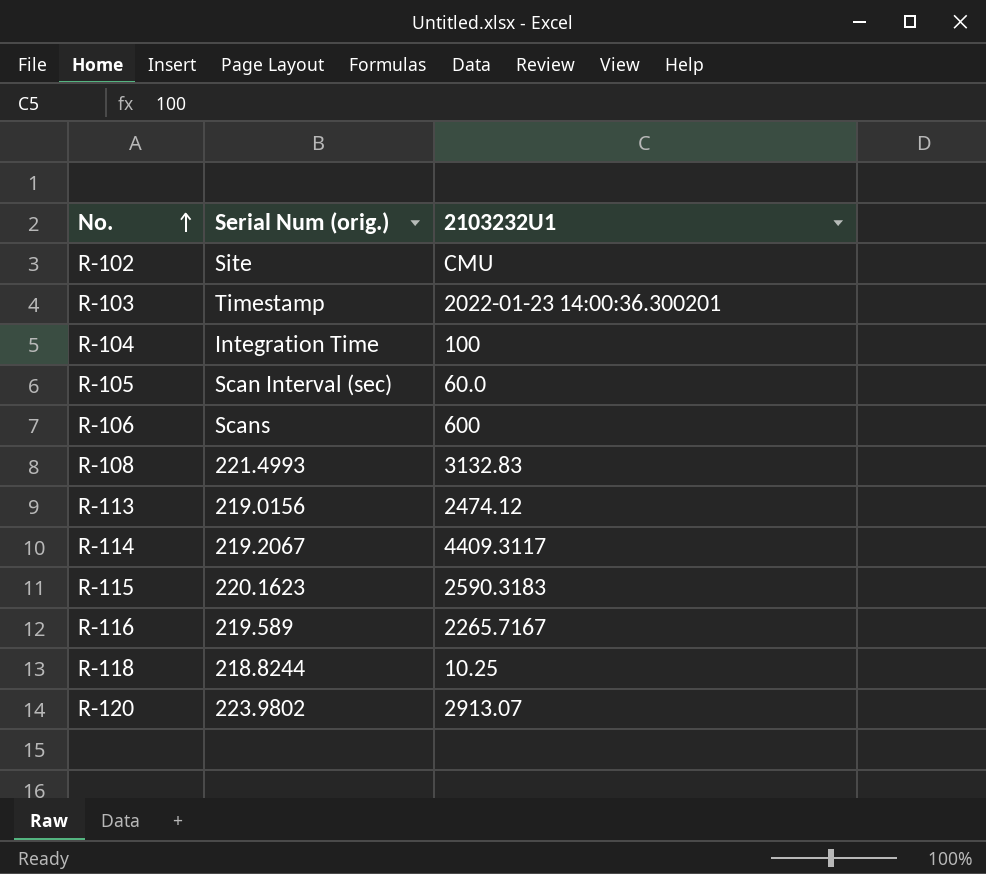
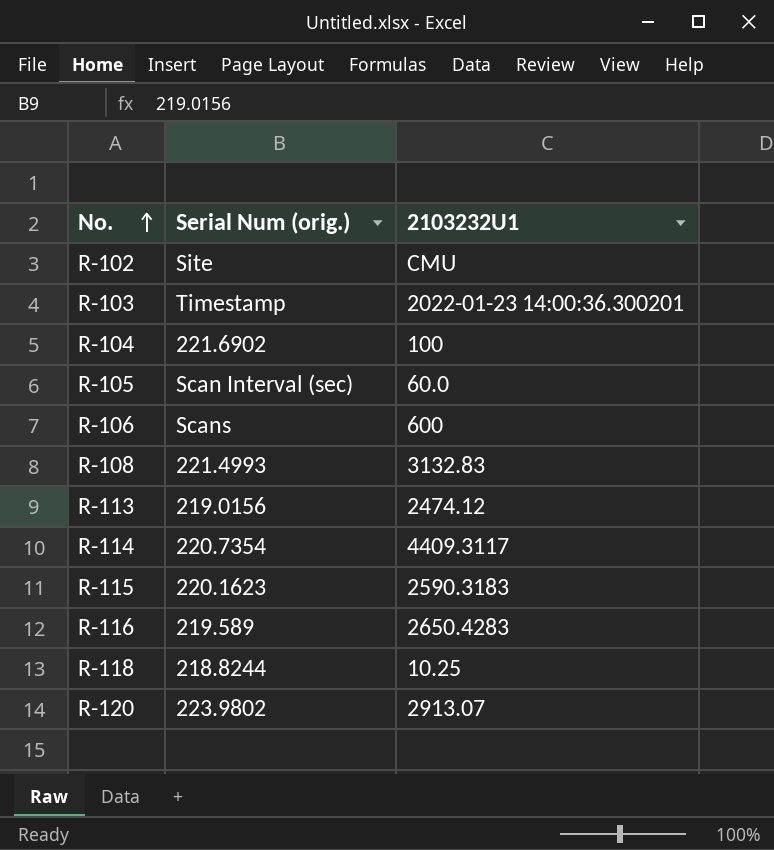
R-104 | Serial Num (orig.): Integration Time -> 221.6902
R-114 | Serial Num (orig.): 219.2067 -> 220.7354
R-116 | 2103232U1: 2265.7167 -> 2650.4283

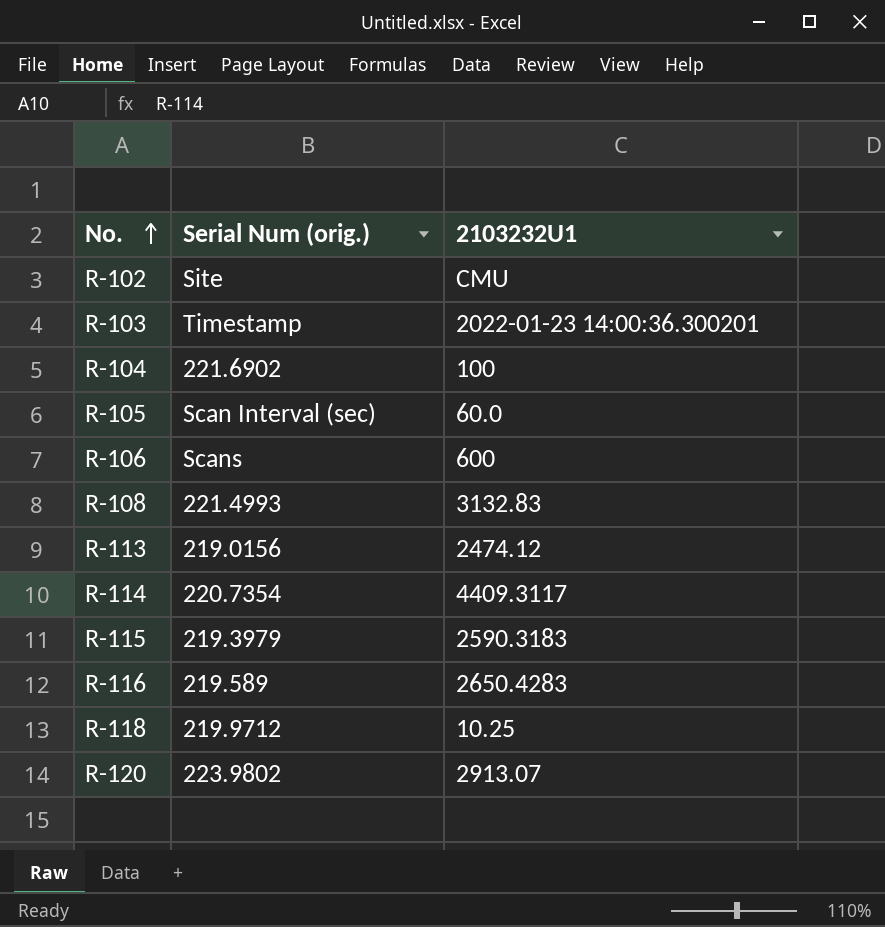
R-115 | Serial Num (orig.): 220.1623 -> 219.3979
R-118 | Serial Num (orig.): 218.8244 -> 219.9712

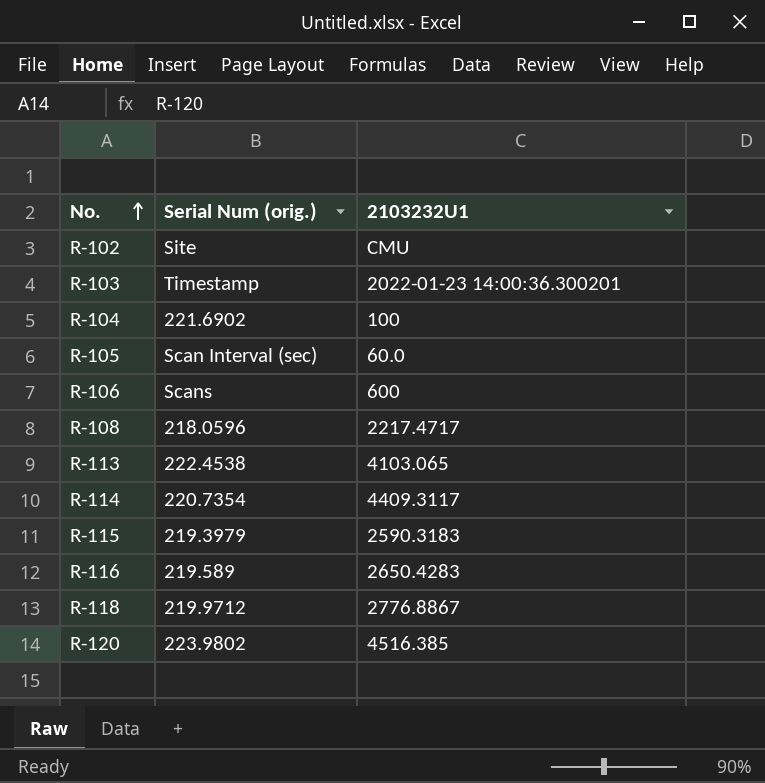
R-108 | Serial Num (orig.): 221.4993 -> 218.0596
R-108 | 2103232U1: 3132.83 -> 2217.4717
R-113 | Serial Num (orig.): 219.0156 -> 222.4538
R-113 | 2103232U1: 2474.12 -> 4103.065
R-118 | 2103232U1: 10.25 -> 2776.8867
R-120 | 2103232U1: 2913.07 -> 4516.385

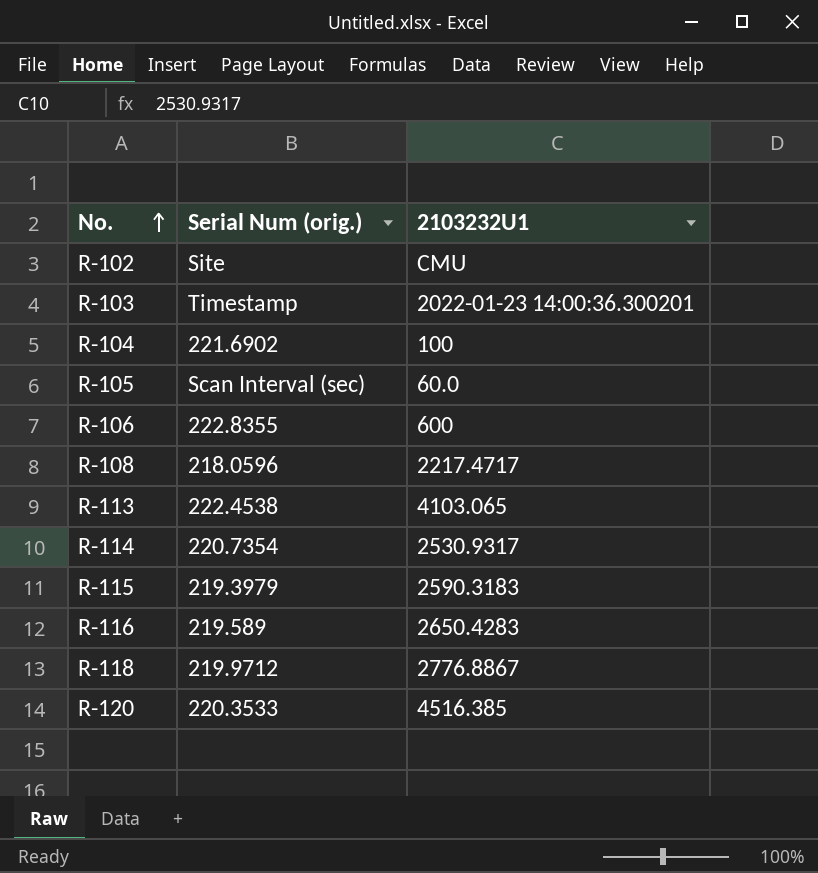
R-106 | Serial Num (orig.): Scans -> 222.8355
R-114 | 2103232U1: 4409.3117 -> 2530.9317
R-120 | Serial Num (orig.): 223.9802 -> 220.3533

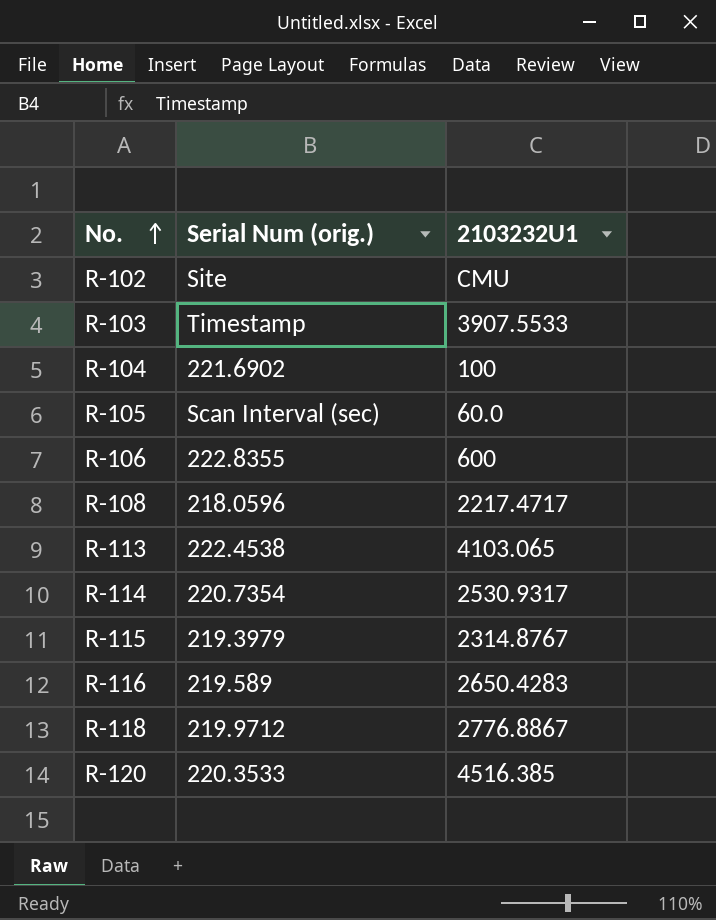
R-103 | 2103232U1: 2022-01-23 14:00:36.300201 -> 3907.5533
R-115 | 2103232U1: 2590.3183 -> 2314.8767

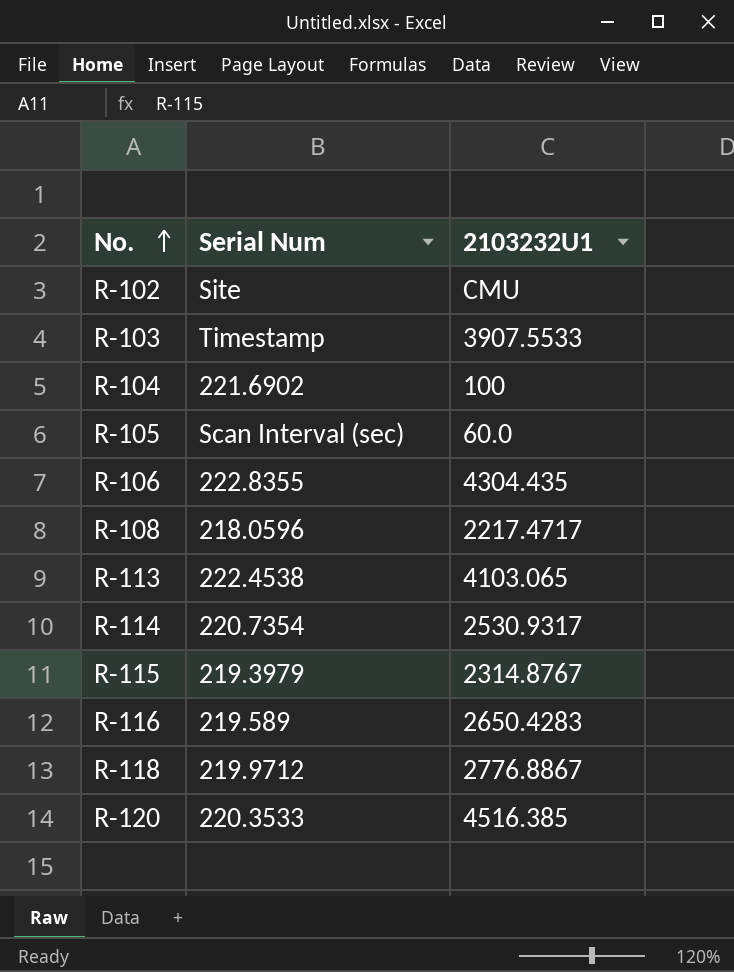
column name: Serial Num (orig.) -> Serial Num
R-106 | 2103232U1: 600 -> 4304.435

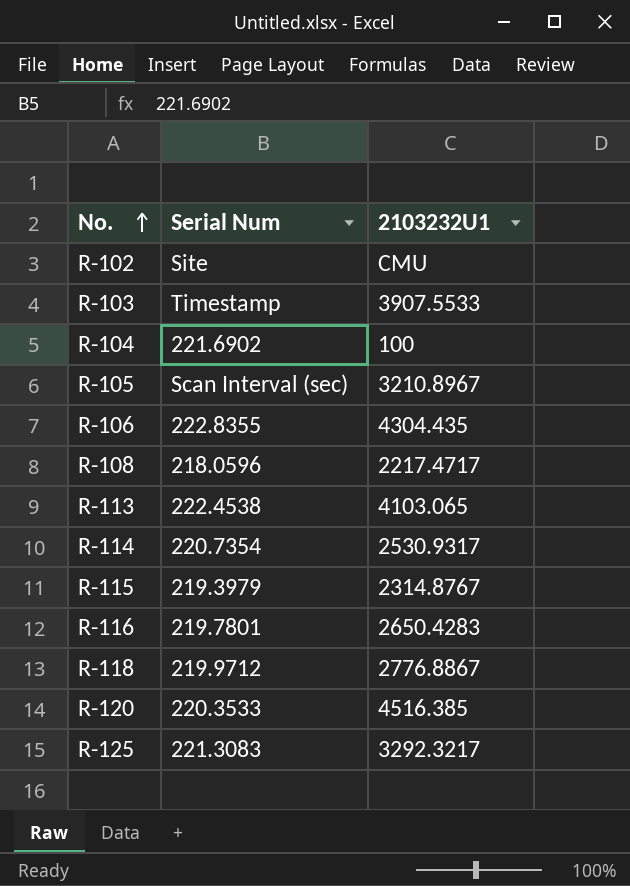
R-105 | 2103232U1: 60.0 -> 3210.8967
R-116 | Serial Num: 219.589 -> 219.7801
row R-125: none -> 221.3083 | 3292.3217

